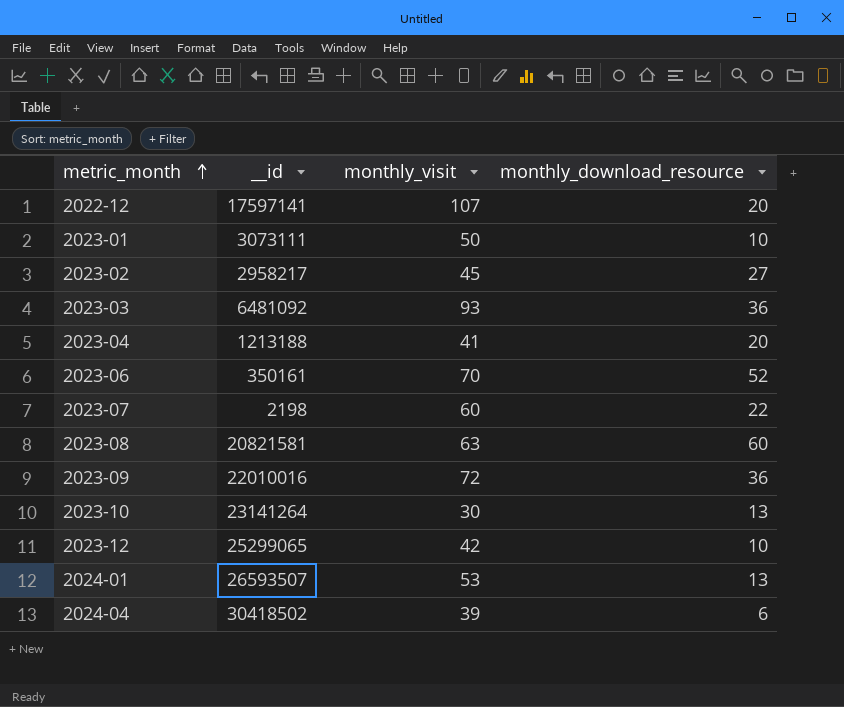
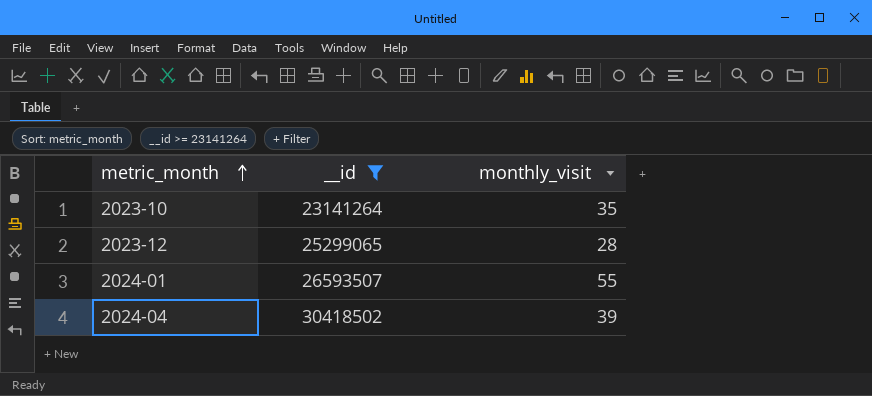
filter: none -> __id >= 23141264
column monthly_download_resource | position: 4 -> none
2023-10 | monthly_visit: 30 -> 35
2023-12 | monthly_visit: 42 -> 28
2024-01 | monthly_visit: 53 -> 55

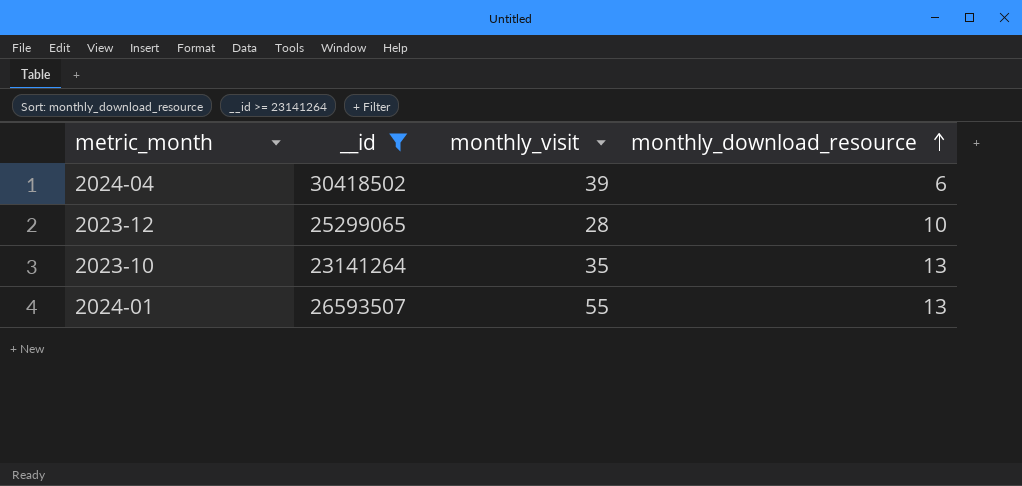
row order: metric_month ascending -> monthly_download_resource ascending
column monthly_download_resource | position: none -> 4

